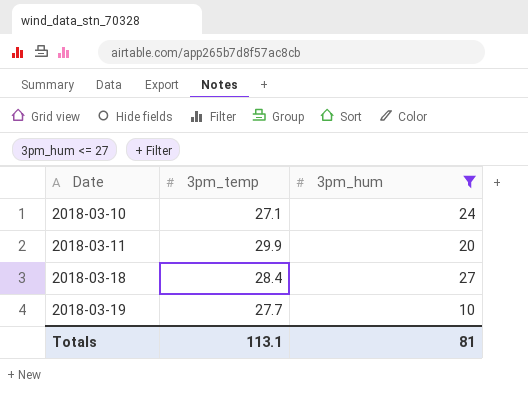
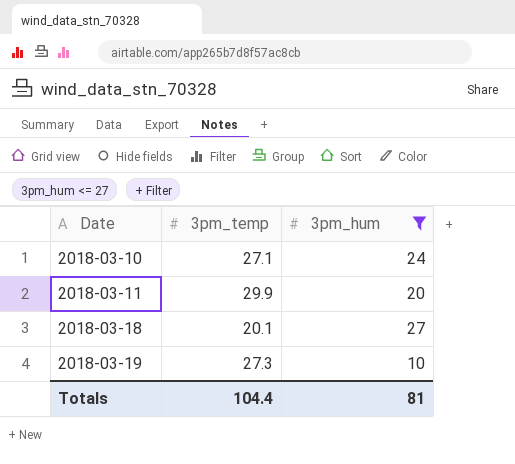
2018-03-18 | 3pm_temp: 28.4 -> 20.1
2018-03-19 | 3pm_temp: 27.7 -> 27.3
Totals | 3pm_temp: 113.1 -> 104.4

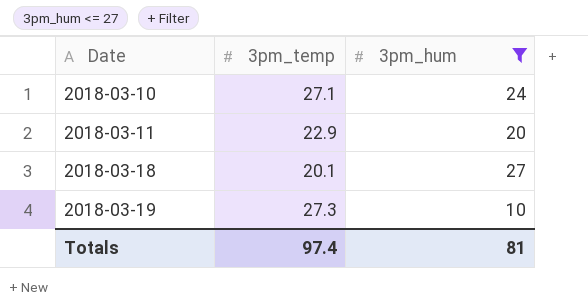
2018-03-11 | 3pm_temp: 29.9 -> 22.9
Totals | 3pm_temp: 104.4 -> 97.4

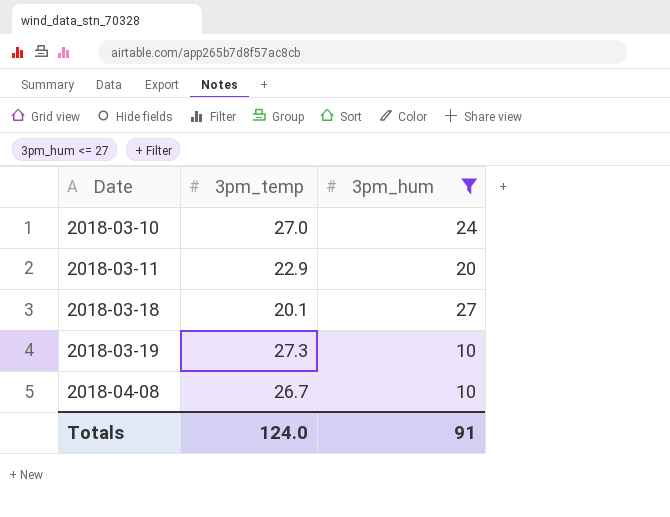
2018-03-10 | 3pm_temp: 27.1 -> 27.0
row 2018-04-08: none -> 26.7 | 10
Totals | 3pm_temp: 97.4 -> 124.0
Totals | 3pm_hum: 81 -> 91

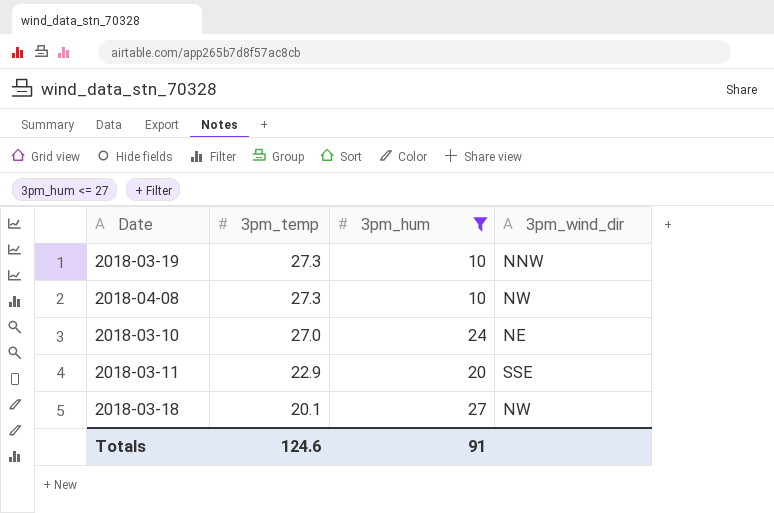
row order: Date ascending -> 3pm_temp descending
column 3pm_wind_dir | position: none -> 4
2018-04-08 | 3pm_temp: 26.7 -> 27.3
Totals | 3pm_temp: 124.0 -> 124.6

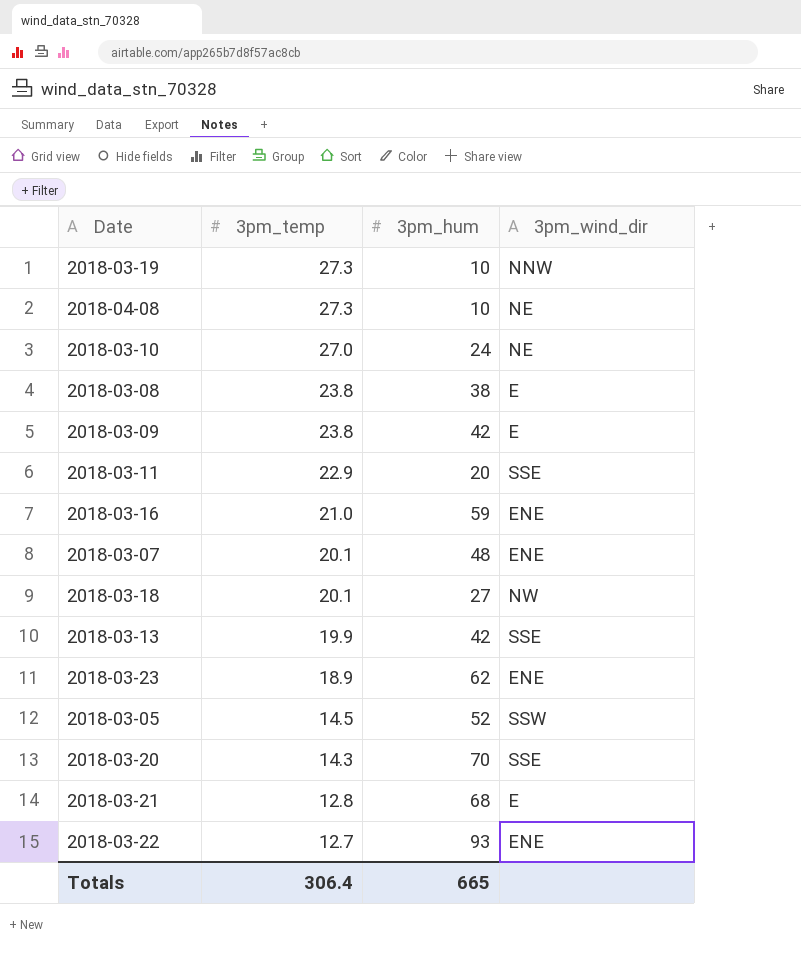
filter: 3pm_hum <= 27 -> none
2018-04-08 | 3pm_wind_dir: NW -> NE
Totals | 3pm_temp: 124.6 -> 306.4
Totals | 3pm_hum: 91 -> 665

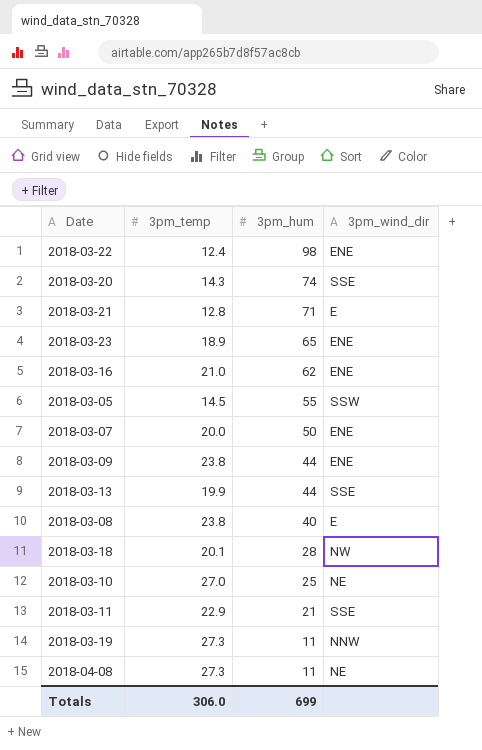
row order: 3pm_temp descending -> 3pm_hum descending
2018-03-22 | 3pm_temp: 12.7 -> 12.4
2018-03-22 | 3pm_hum: 93 -> 98
2018-03-20 | 3pm_hum: 70 -> 74
2018-03-21 | 3pm_hum: 68 -> 71
2018-03-23 | 3pm_hum: 62 -> 65
2018-03-16 | 3pm_hum: 59 -> 62
2018-03-05 | 3pm_hum: 52 -> 55
2018-03-07 | 3pm_temp: 20.1 -> 20.0
2018-03-07 | 3pm_hum: 48 -> 50
2018-03-09 | 3pm_hum: 42 -> 44
2018-03-09 | 3pm_wind_dir: E -> ENE
2018-03-13 | 3pm_hum: 42 -> 44
2018-03-08 | 3pm_hum: 38 -> 40
2018-03-18 | 3pm_hum: 27 -> 28
2018-03-10 | 3pm_hum: 24 -> 25
2018-03-11 | 3pm_hum: 20 -> 21
2018-03-19 | 3pm_hum: 10 -> 11
2018-04-08 | 3pm_hum: 10 -> 11
Totals | 3pm_temp: 306.4 -> 306.0
Totals | 3pm_hum: 665 -> 699

